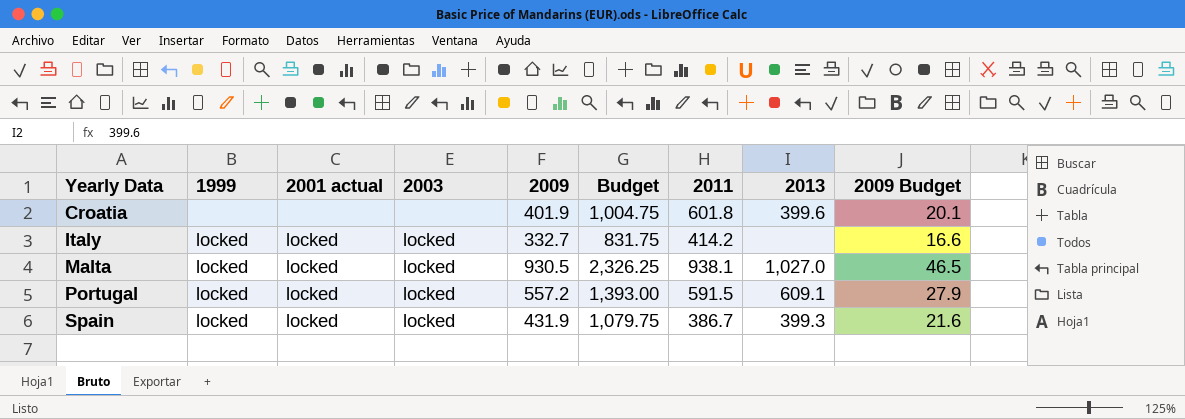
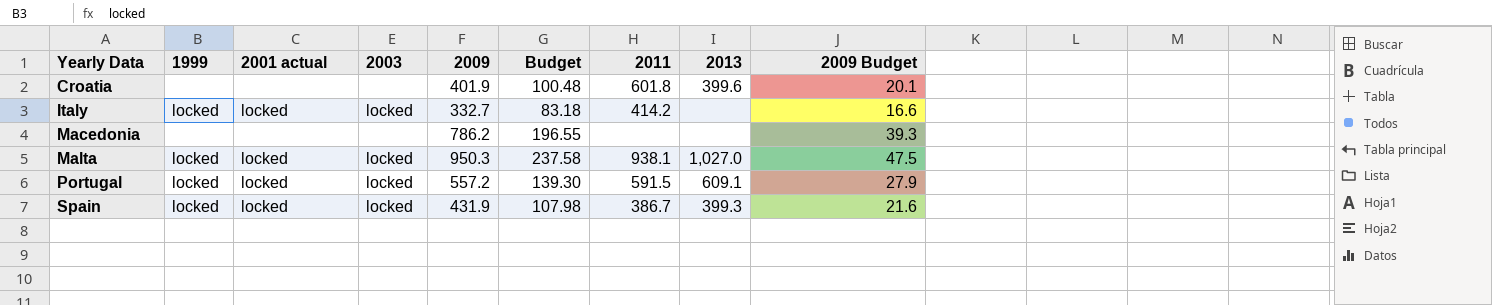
column Budget | formula: [2009] * 2.5 -> [2009] * 0.25
row Macedonia: none -> none | none | none | 786.2 | 196.55 | none | none | 39.3
Malta | 2009: 930.5 -> 950.3
Malta | 2009 Budget: 46.5 -> 47.5

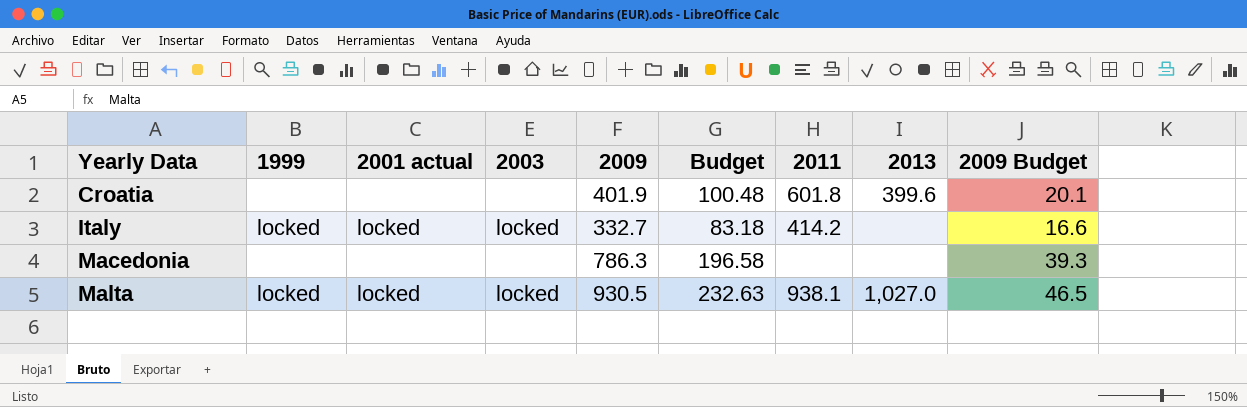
row Portugal: locked | locked | locked | 557.2 | 139.30 | 591.5 | 609.1 | 27.9 -> none
row Spain: locked | locked | locked | 431.9 | 107.98 | 386.7 | 399.3 | 21.6 -> none
Macedonia | 2009: 786.2 -> 786.3
Macedonia | Budget: 196.55 -> 196.58
Malta | 2009: 950.3 -> 930.5
Malta | Budget: 237.58 -> 232.63
Malta | 2009 Budget: 47.5 -> 46.5

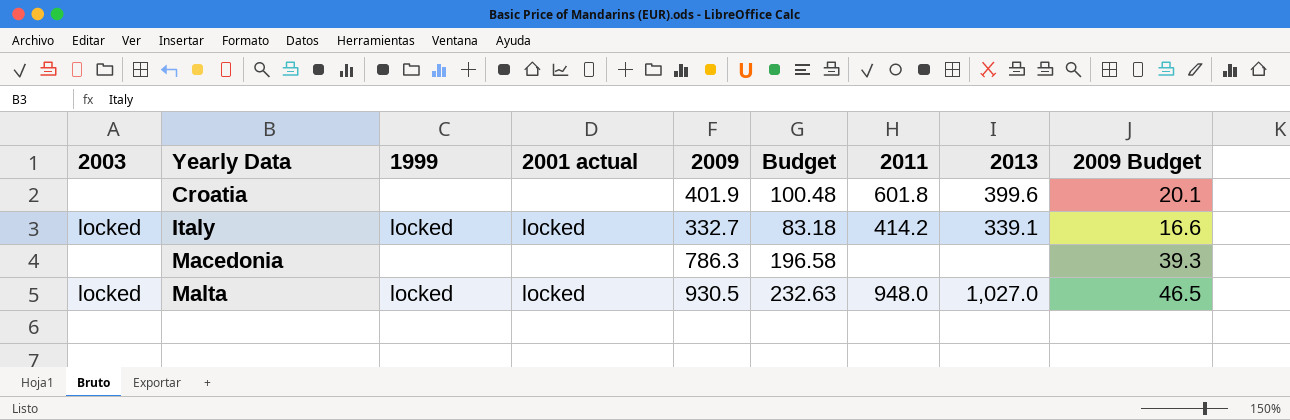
column 2003 | position: 4 -> 1
Italy | 2013: none -> 339.1
Malta | 2011: 938.1 -> 948.0

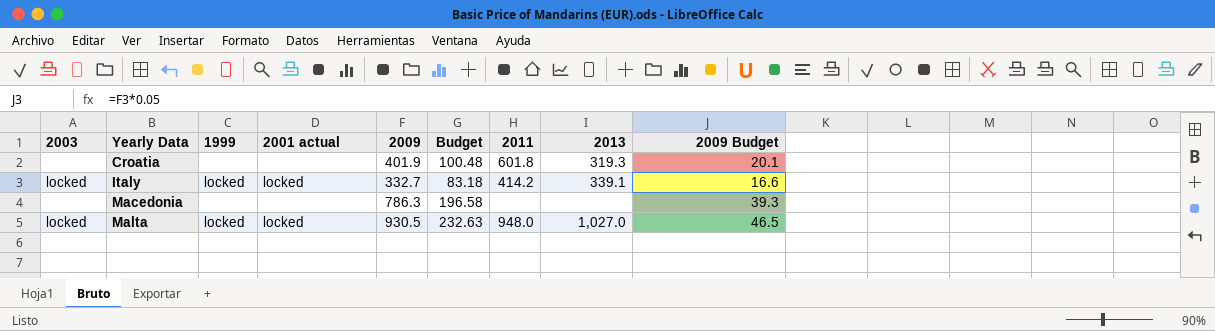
Croatia | 2013: 399.6 -> 319.3

